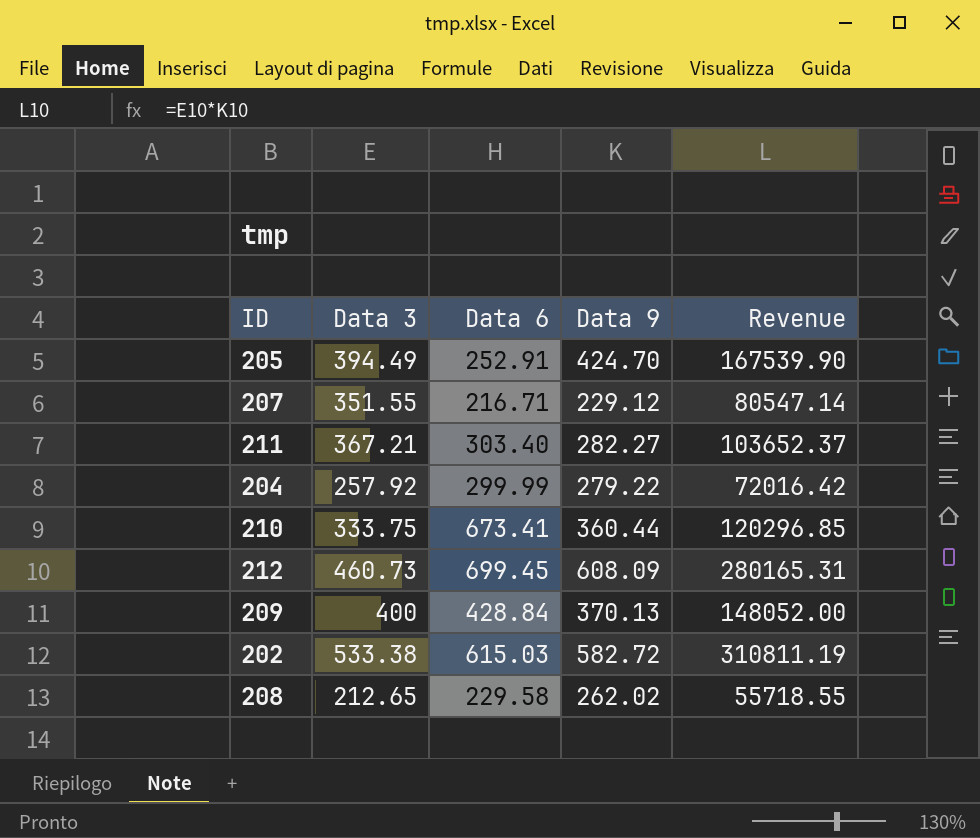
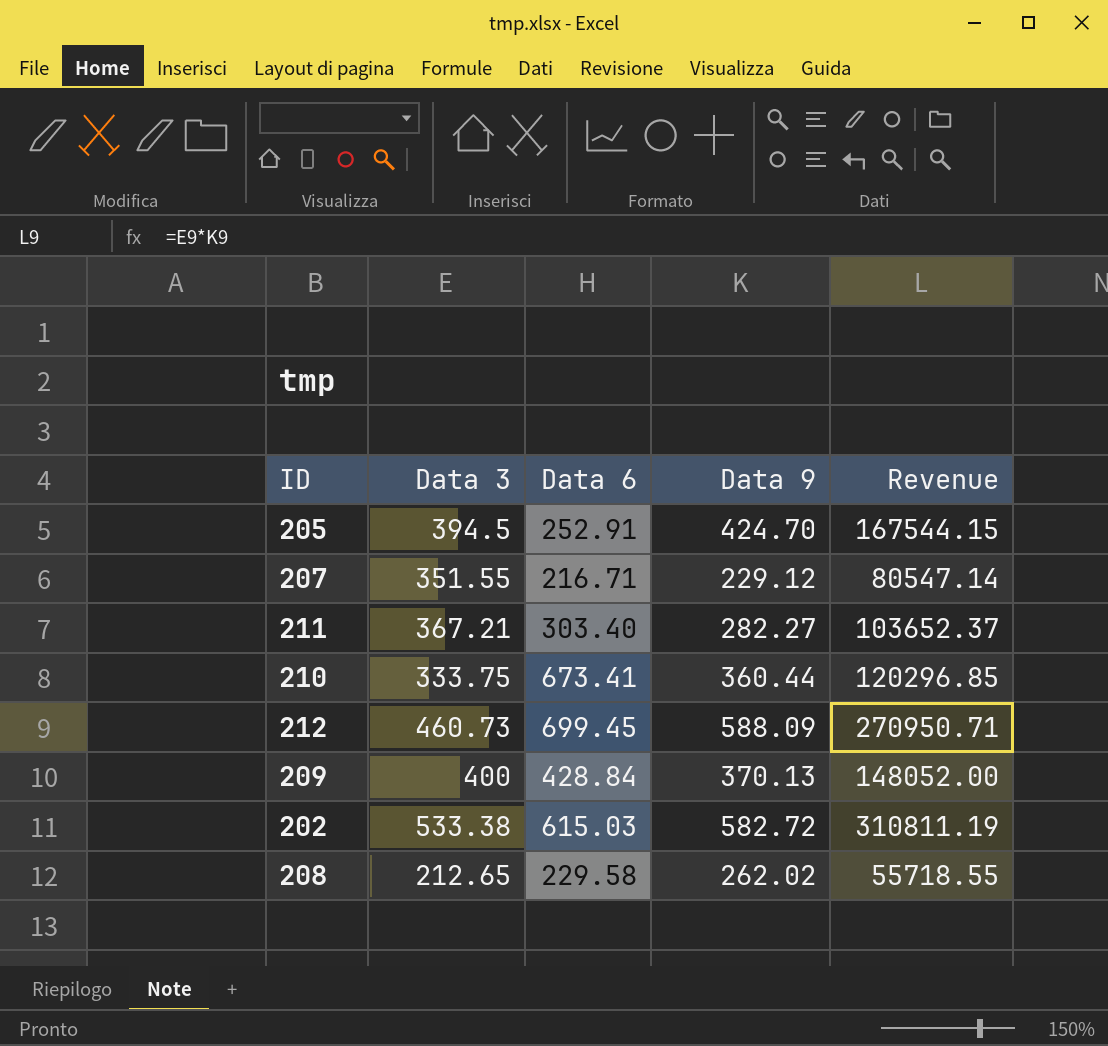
row 204: 257.92 | 299.99 | 279.22 | 72016.42 -> none
205 | Data 3: 394.49 -> 394.5
205 | Revenue: 167539.90 -> 167544.15
212 | Data 9: 608.09 -> 588.09
212 | Revenue: 280165.31 -> 270950.71

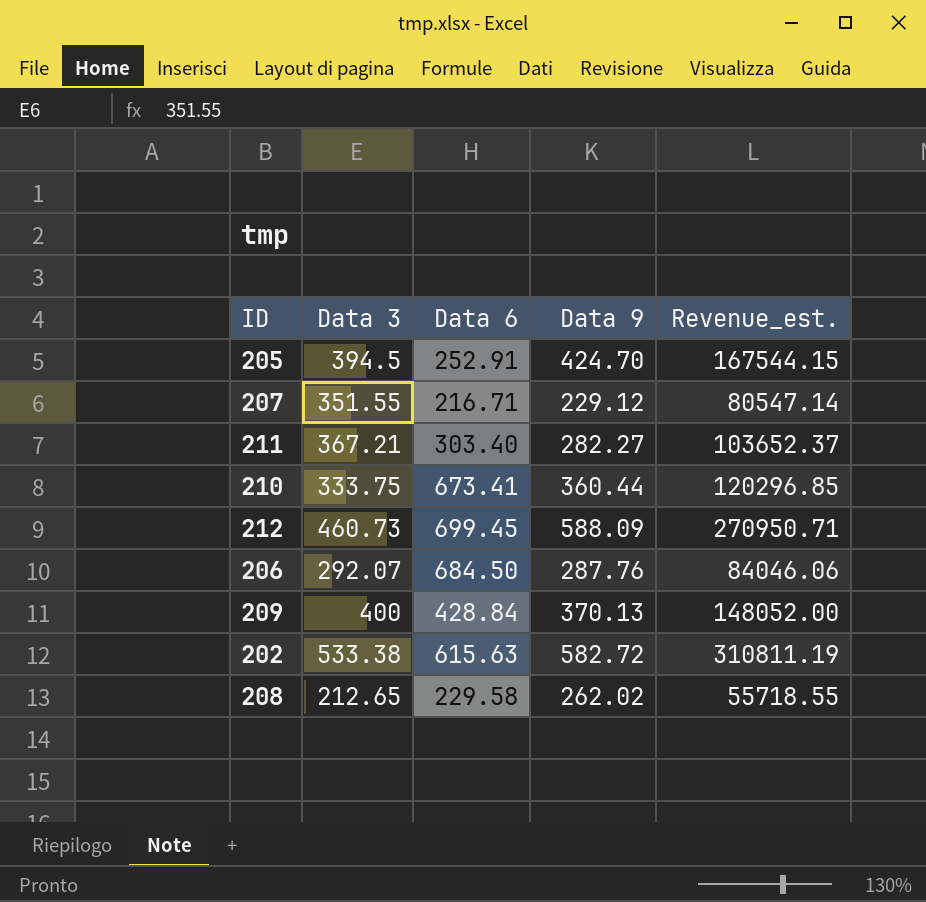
column name: Revenue -> Revenue_est.
row 206: none -> 292.07 | 684.50 | 287.76 | 84046.06
202 | Data 6: 615.03 -> 615.63

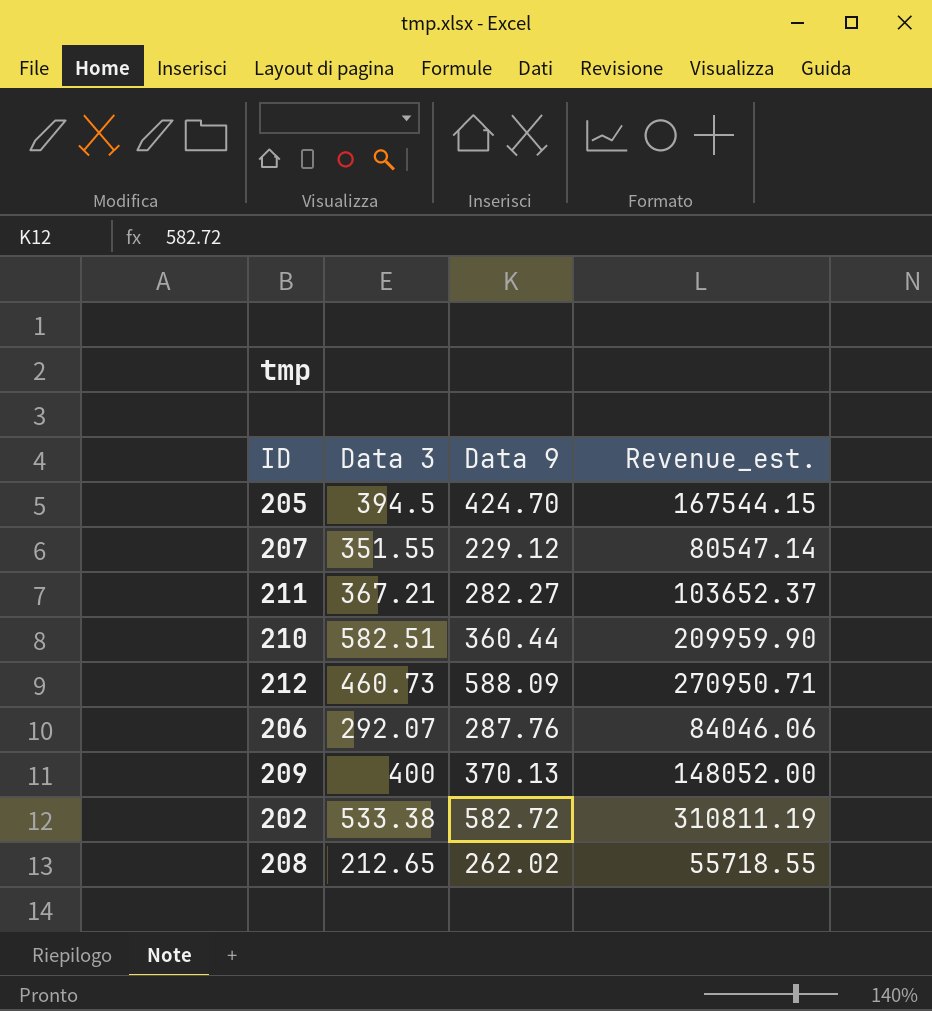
column Data 6 | position: 3 -> none
210 | Data 3: 333.75 -> 582.51
210 | Revenue_est.: 120296.85 -> 209959.90

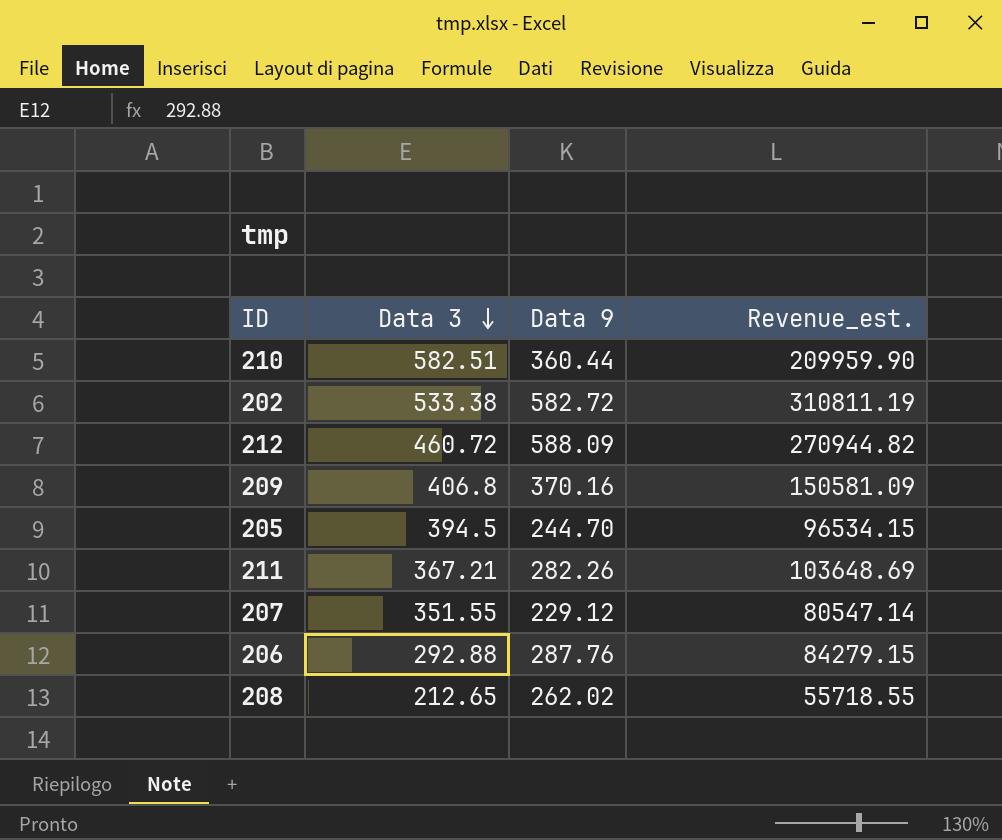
row order: none -> Data 3 descending
212 | Data 3: 460.73 -> 460.72
212 | Revenue_est.: 270950.71 -> 270944.82
209 | Data 3: 400 -> 406.8
209 | Data 9: 370.13 -> 370.16
209 | Revenue_est.: 148052.00 -> 150581.09
205 | Data 9: 424.70 -> 244.70
205 | Revenue_est.: 167544.15 -> 96534.15
211 | Data 9: 282.27 -> 282.26
211 | Revenue_est.: 103652.37 -> 103648.69
206 | Data 3: 292.07 -> 292.88
206 | Revenue_est.: 84046.06 -> 84279.15

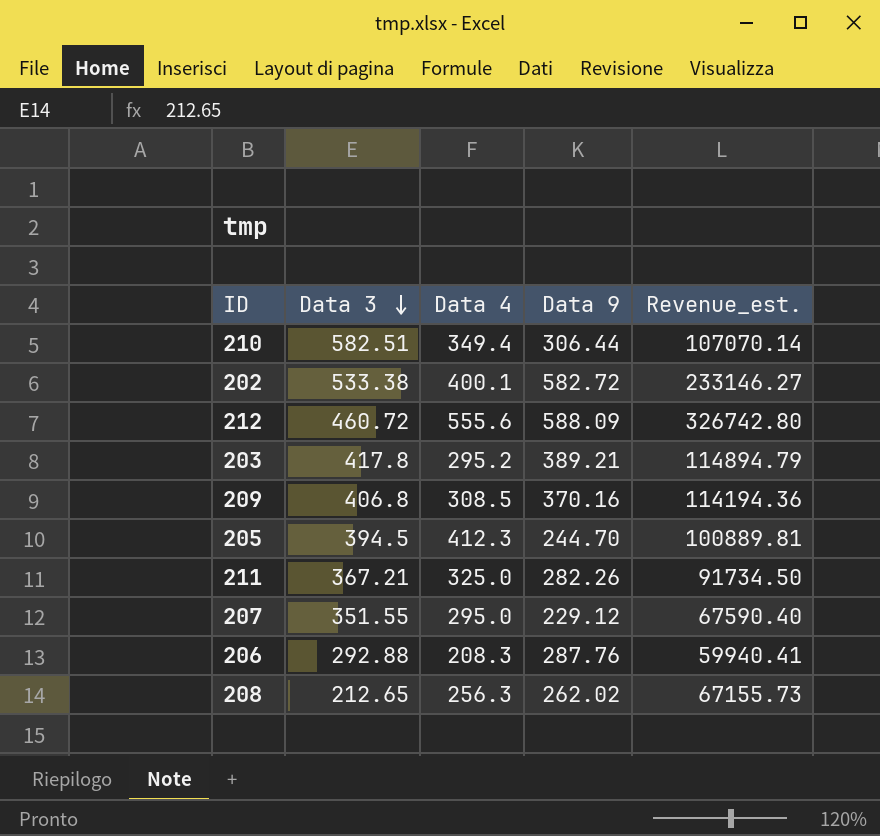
column Data 4 | position: none -> 3
column Revenue_est. | formula: [Data 3] * [Data 9] -> [Data 4] * [Data 9]
210 | Data 9: 360.44 -> 306.44
row 203: none -> 417.8 | 295.2 | 389.21 | 114894.79

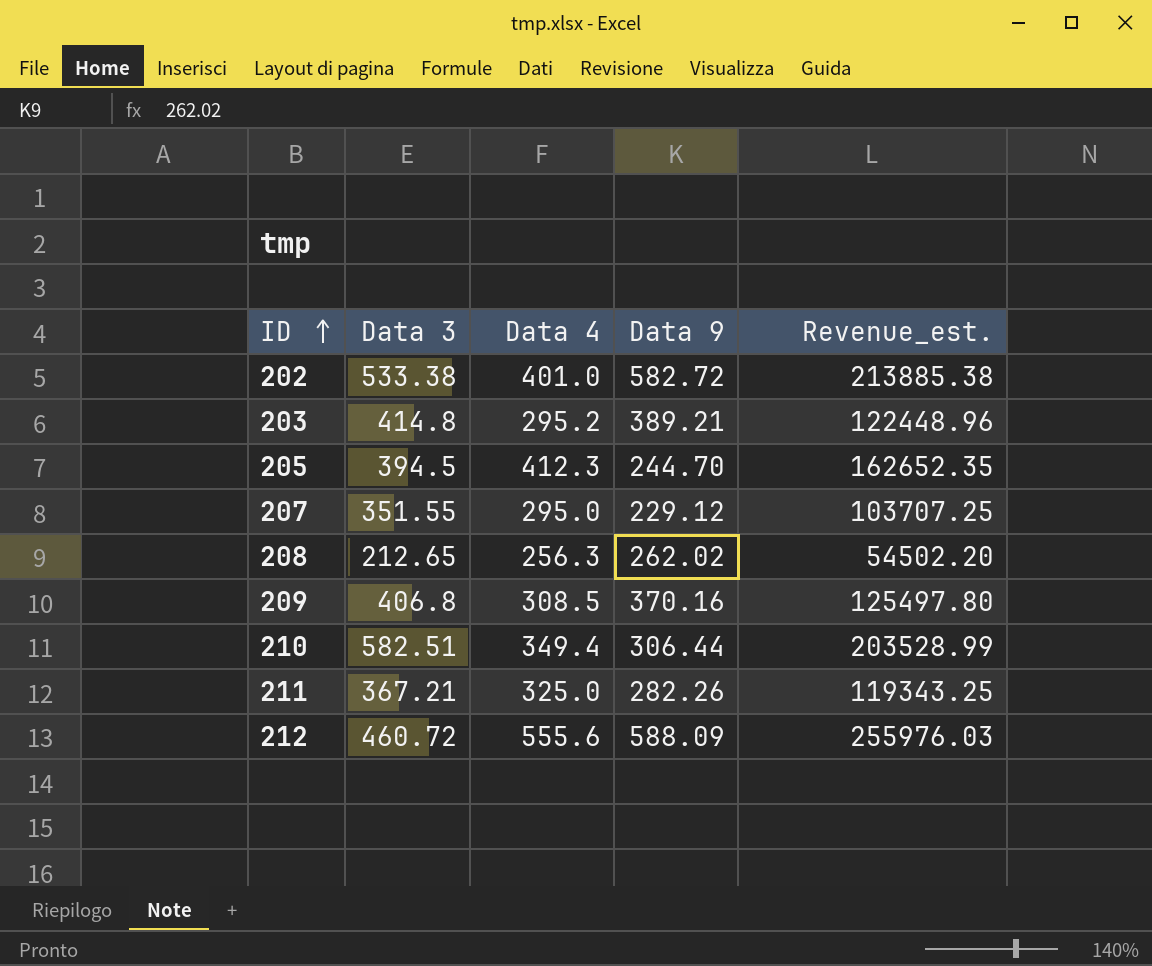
row order: Data 3 descending -> ID ascending
column Revenue_est. | formula: [Data 4] * [Data 9] -> [Data 3] * [Data 4]
row 206: 292.88 | 208.3 | 287.76 | 59940.41 -> none
202 | Data 4: 400.1 -> 401.0
203 | Data 3: 417.8 -> 414.8

